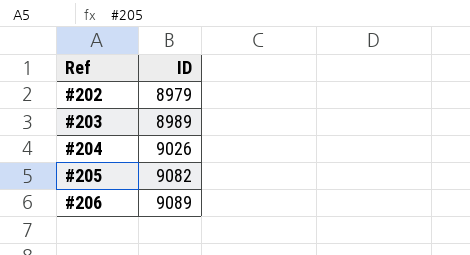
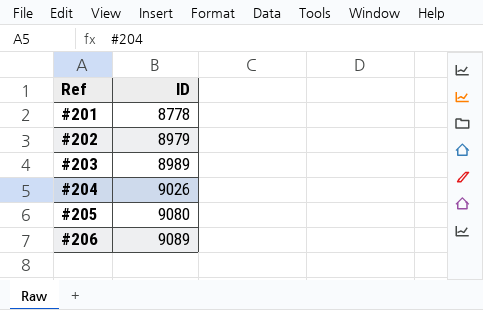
row #201: none -> 8778
#205 | ID: 9082 -> 9080

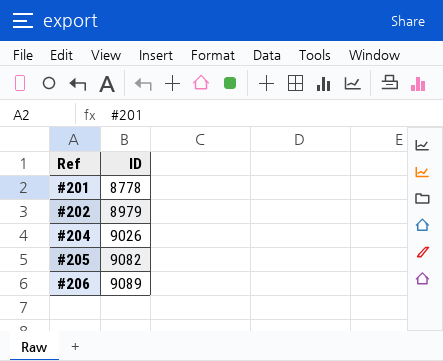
row #203: 8989 -> none
#205 | ID: 9080 -> 9082

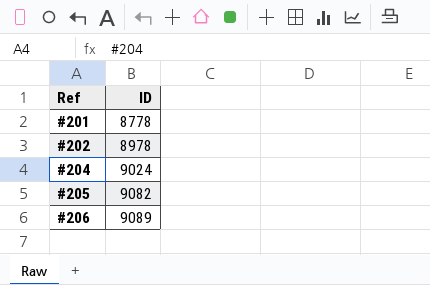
#202 | ID: 8979 -> 8978
#204 | ID: 9026 -> 9024

